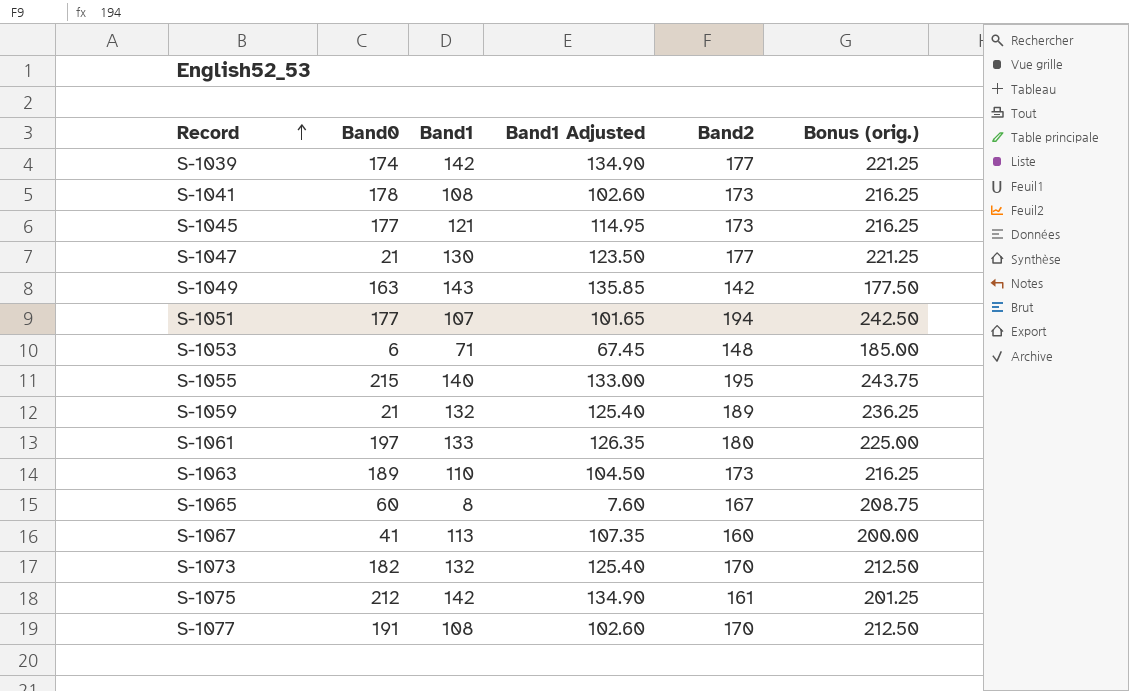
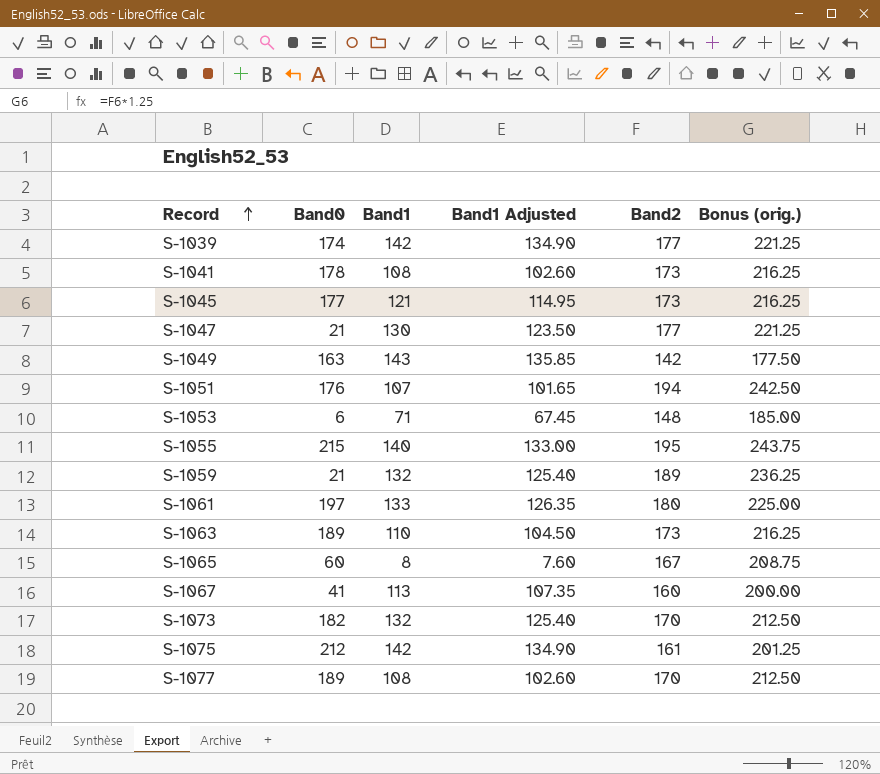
S-1051 | Band0: 177 -> 176
S-1077 | Band0: 191 -> 189

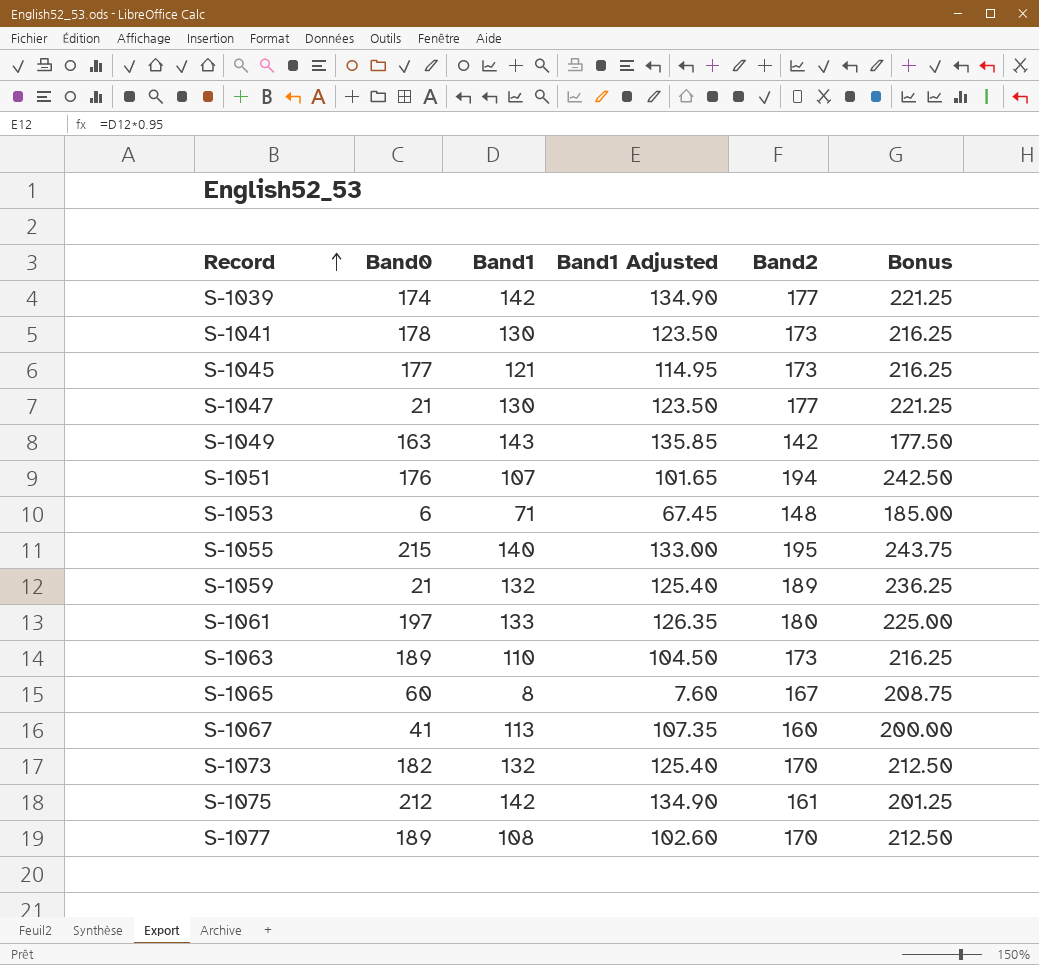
column name: Bonus (orig.) -> Bonus
S-1041 | Band1: 108 -> 130
S-1041 | Band1 Adjusted: 102.60 -> 123.50

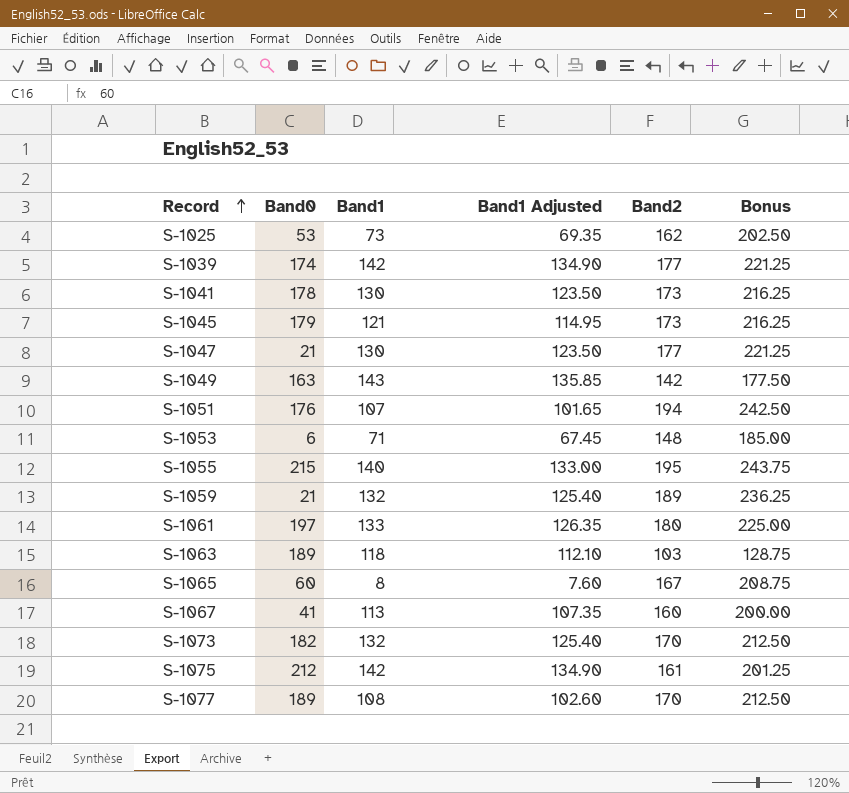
row S-1025: none -> 53 | 73 | 69.35 | 162 | 202.50
S-1045 | Band0: 177 -> 179
S-1063 | Band1: 110 -> 118
S-1063 | Band1 Adjusted: 104.50 -> 112.10
S-1063 | Band2: 173 -> 103
S-1063 | Bonus: 216.25 -> 128.75

